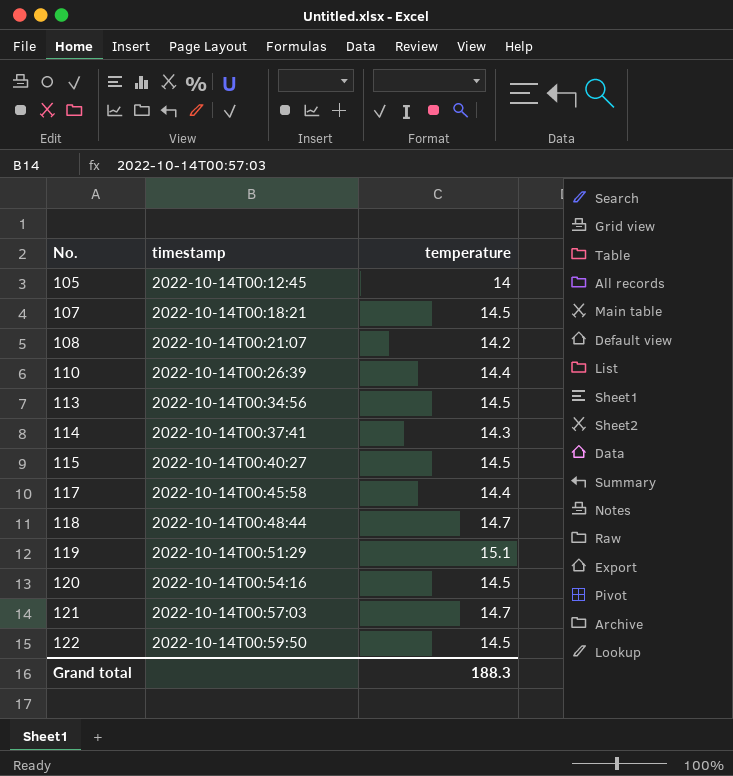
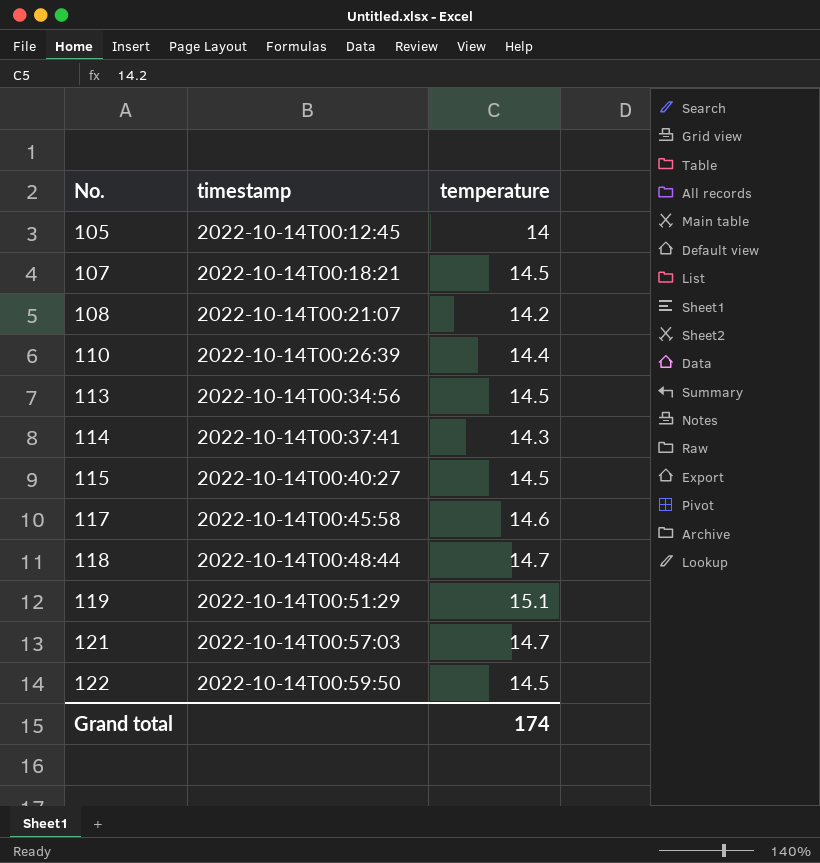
row 120: 2022-10-14T00:54:16 | 14.5 -> none
117 | temperature: 14.4 -> 14.6
Grand total | temperature: 188.3 -> 174

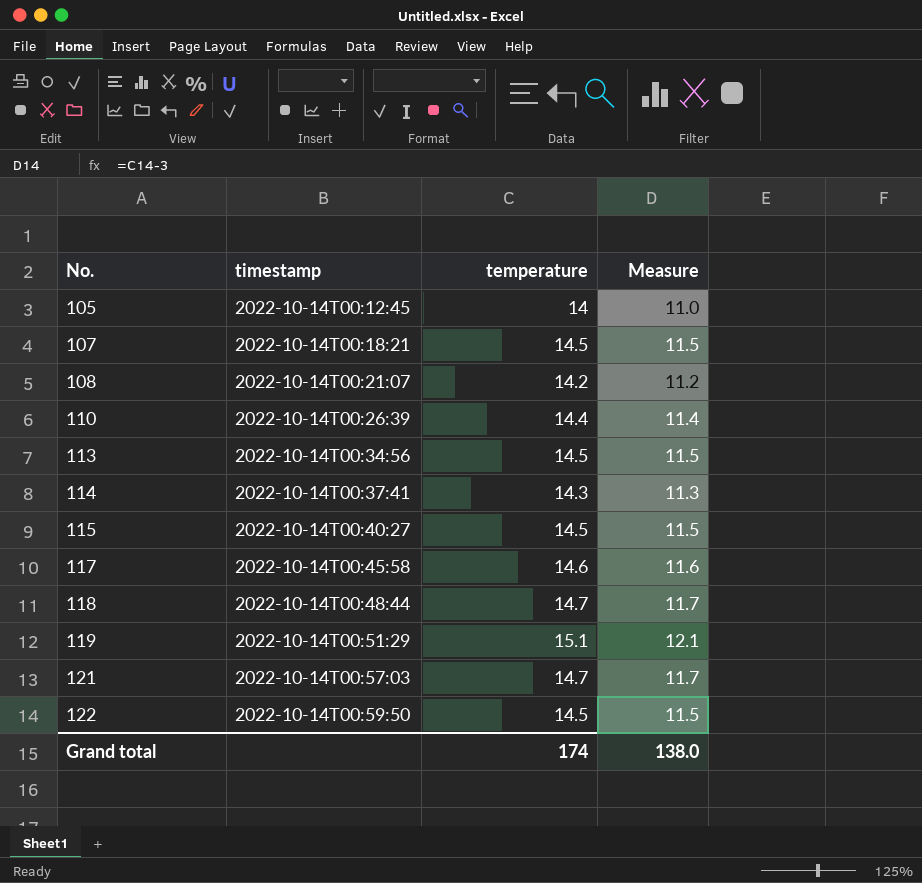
column Measure | formula: none -> [temperature] - 3

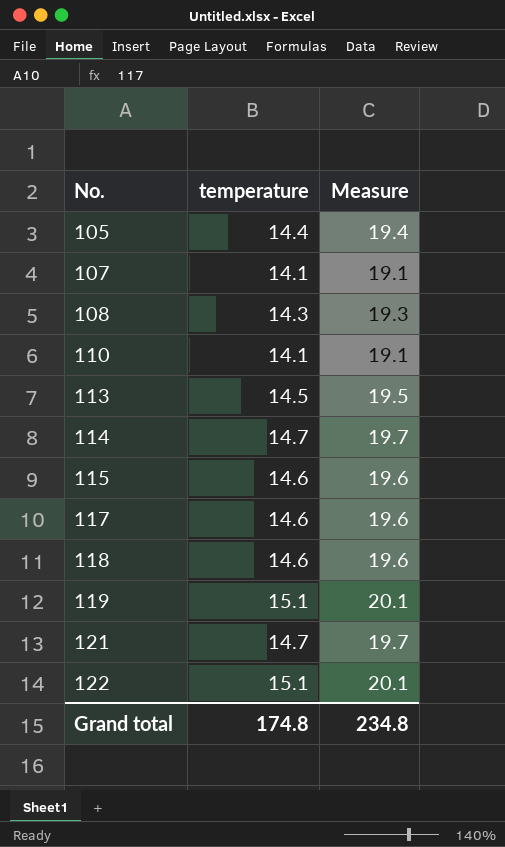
column timestamp | position: 2 -> none
column Measure | formula: [temperature] - 3 -> [temperature] + 5
105 | temperature: 14 -> 14.4
107 | temperature: 14.5 -> 14.1
108 | temperature: 14.2 -> 14.3
110 | temperature: 14.4 -> 14.1
114 | temperature: 14.3 -> 14.7
115 | temperature: 14.5 -> 14.6
118 | temperature: 14.7 -> 14.6
122 | temperature: 14.5 -> 15.1
Grand total | temperature: 174 -> 174.8
Grand total | Measure: 138.0 -> 234.8

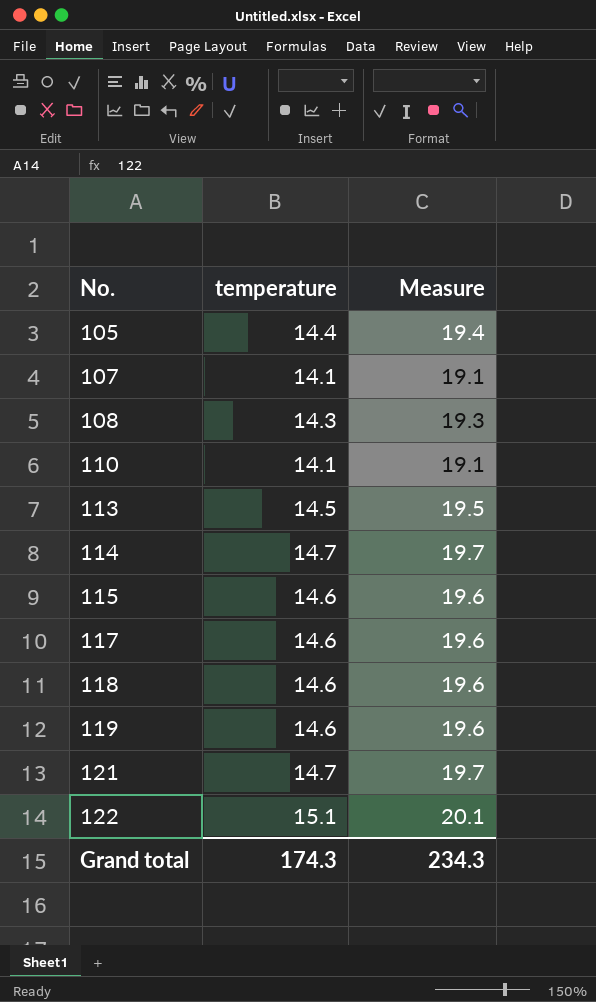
119 | temperature: 15.1 -> 14.6
119 | Measure: 20.1 -> 19.6
Grand total | temperature: 174.8 -> 174.3
Grand total | Measure: 234.8 -> 234.3

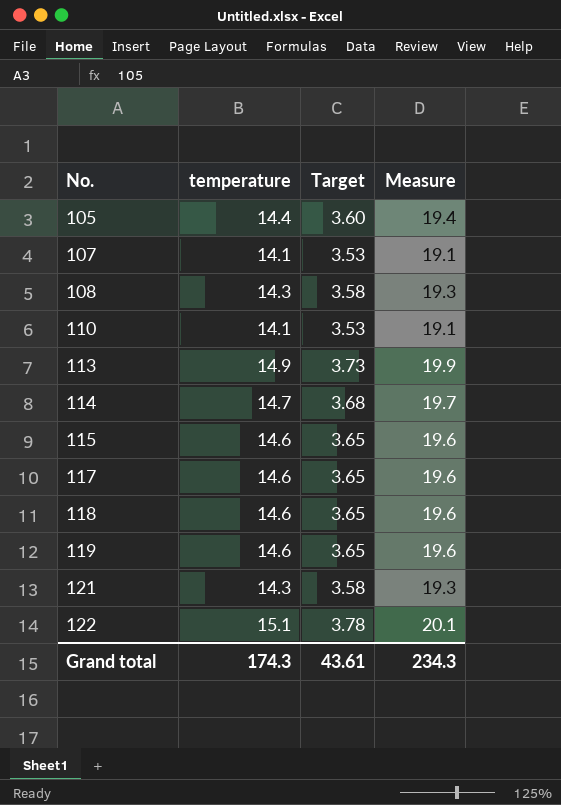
column Target | formula: none -> [temperature] * 0.25
113 | temperature: 14.5 -> 14.9
113 | Measure: 19.5 -> 19.9
121 | temperature: 14.7 -> 14.3
121 | Measure: 19.7 -> 19.3

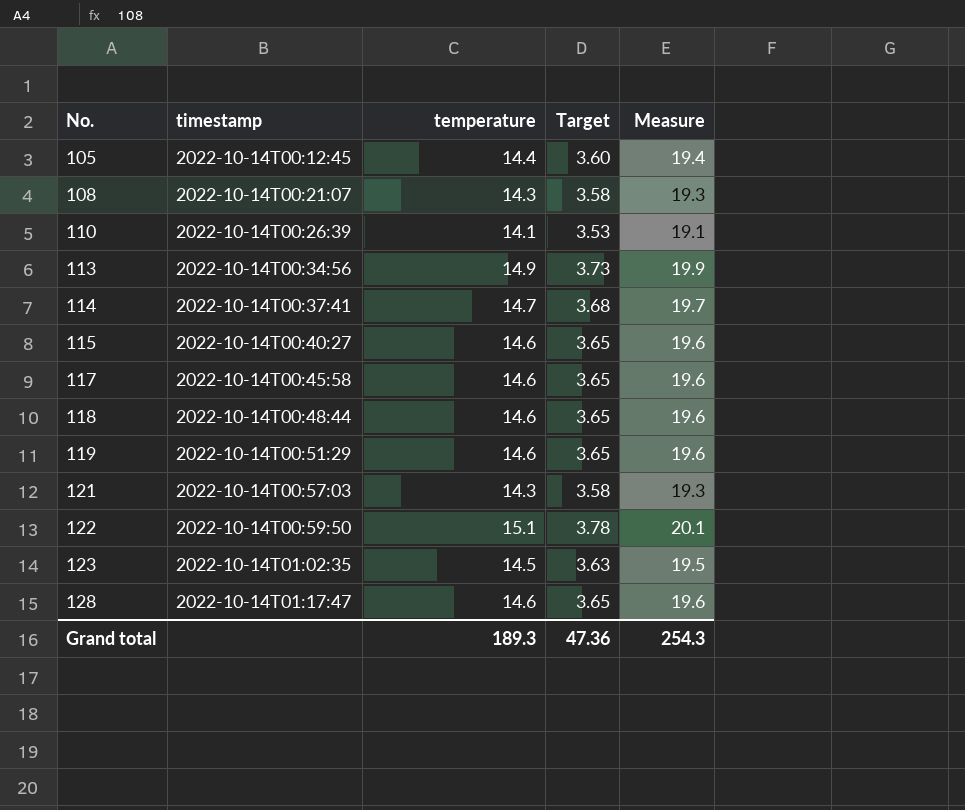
column timestamp | position: none -> 2
row 107: 14.1 | 3.53 | 19.1 -> none
row 123: none -> 2022-10-14T01:02:35 | 14.5 | 3.63 | 19.5
row 128: none -> 2022-10-14T01:17:47 | 14.6 | 3.65 | 19.6
Grand total | temperature: 174.3 -> 189.3
Grand total | Target: 43.61 -> 47.36
Grand total | Measure: 234.3 -> 254.3

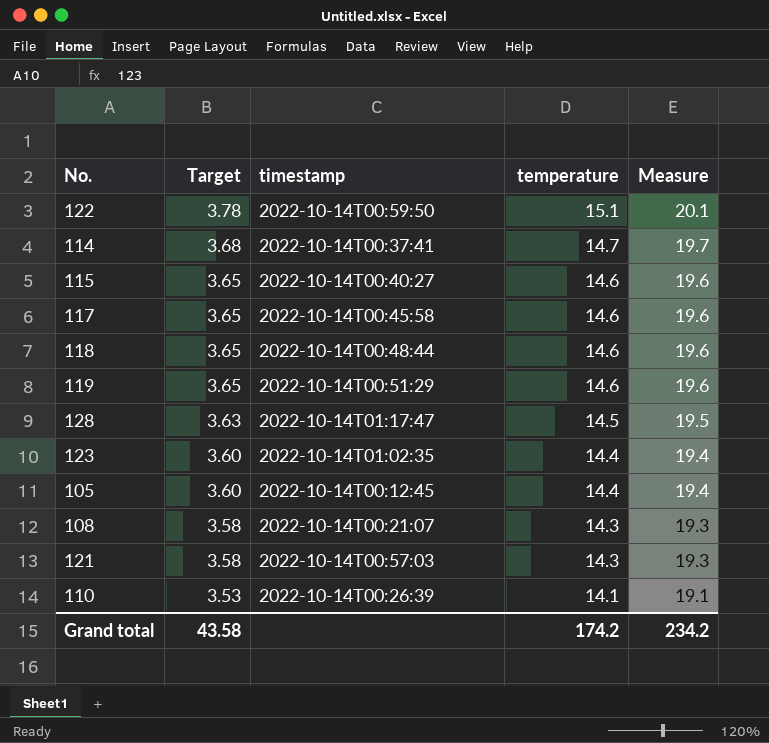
row order: No. ascending -> Target descending
column Target | position: 4 -> 2
row 113: 2022-10-14T00:34:56 | 14.9 | 3.73 | 19.9 -> none
128 | Target: 3.65 -> 3.63
128 | temperature: 14.6 -> 14.5
128 | Measure: 19.6 -> 19.5
123 | Target: 3.63 -> 3.60
123 | temperature: 14.5 -> 14.4
123 | Measure: 19.5 -> 19.4
Grand total | Target: 47.36 -> 43.58
Grand total | temperature: 189.3 -> 174.2
Grand total | Measure: 254.3 -> 234.2

